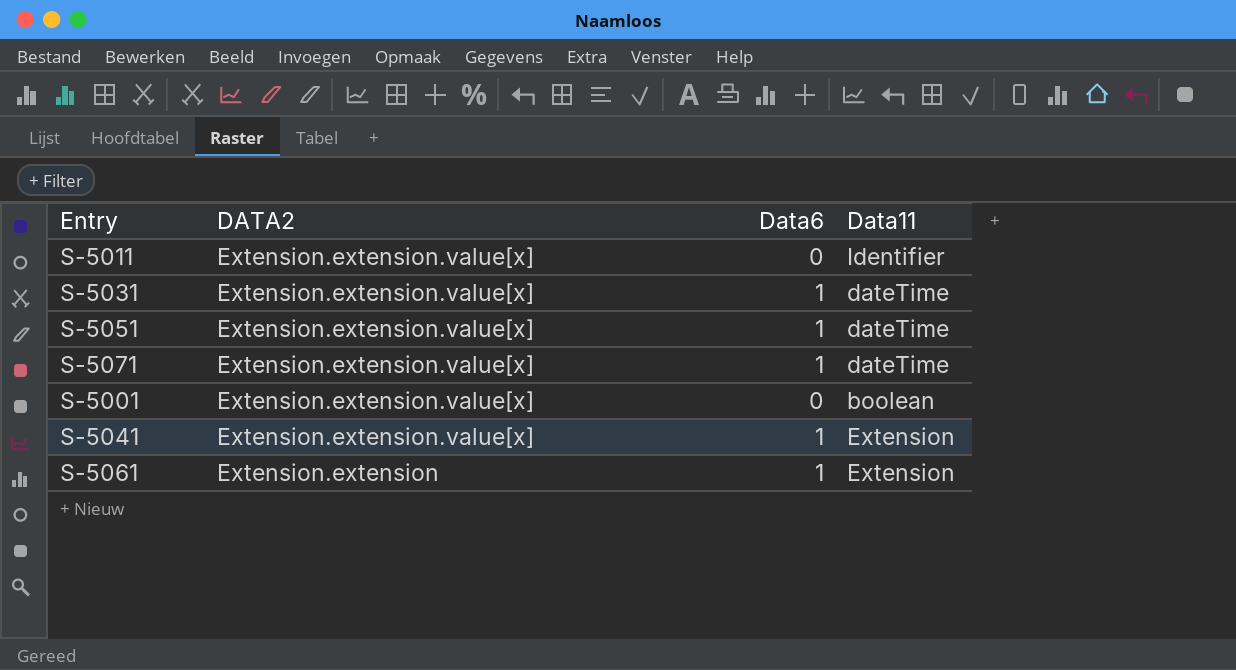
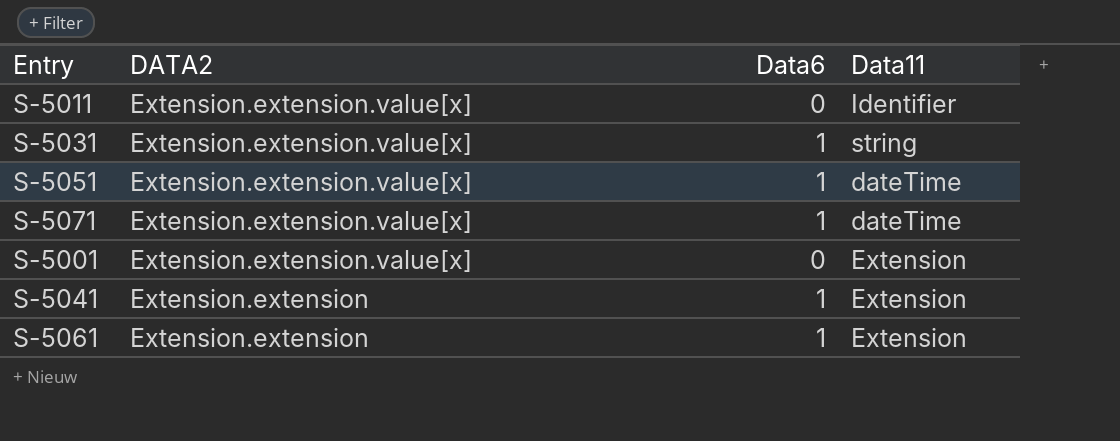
S-5031 | Data11: dateTime -> string
S-5001 | Data11: boolean -> Extension
S-5041 | DATA2: Extension.extension.value[x] -> Extension.extension

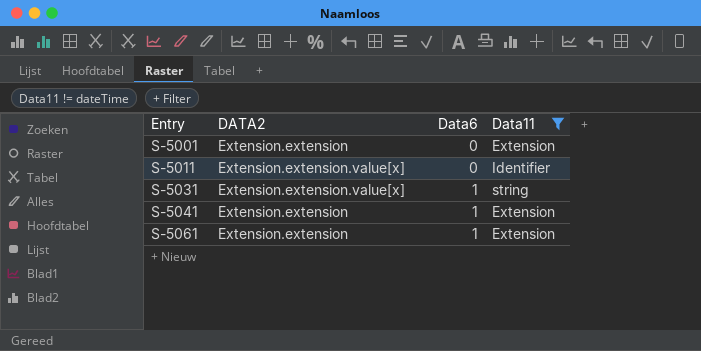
filter: none -> Data11 != dateTime
row order: DATA2 descending -> Entry ascending
S-5001 | DATA2: Extension.extension.value[x] -> Extension.extension

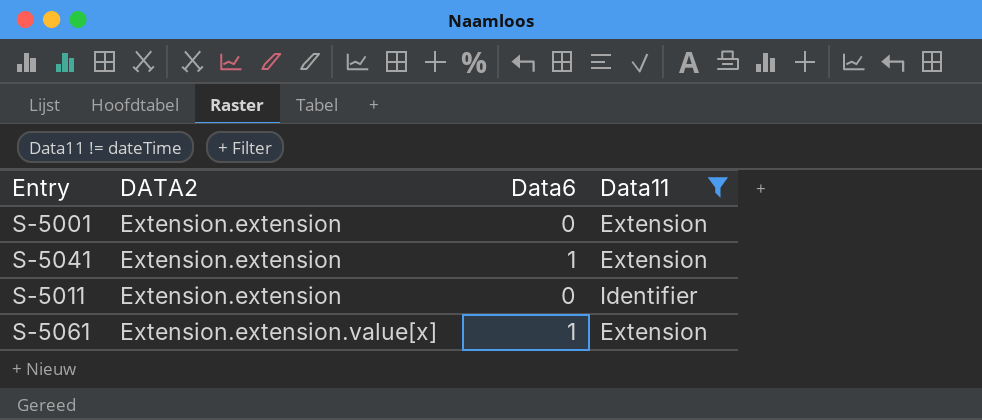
row order: Entry ascending -> DATA2 ascending
row S-5031: Extension.extension.value[x] | 1 | string -> none
S-5011 | DATA2: Extension.extension.value[x] -> Extension.extension
S-5061 | DATA2: Extension.extension -> Extension.extension.value[x]

